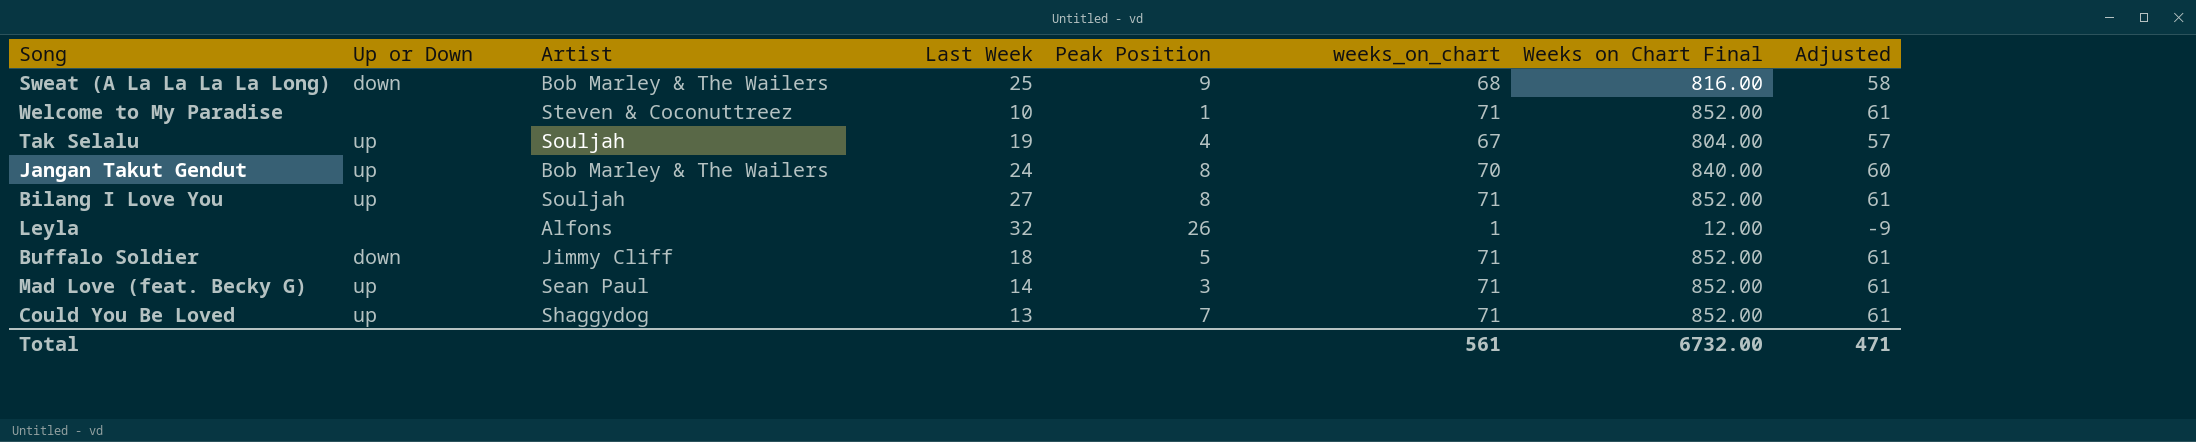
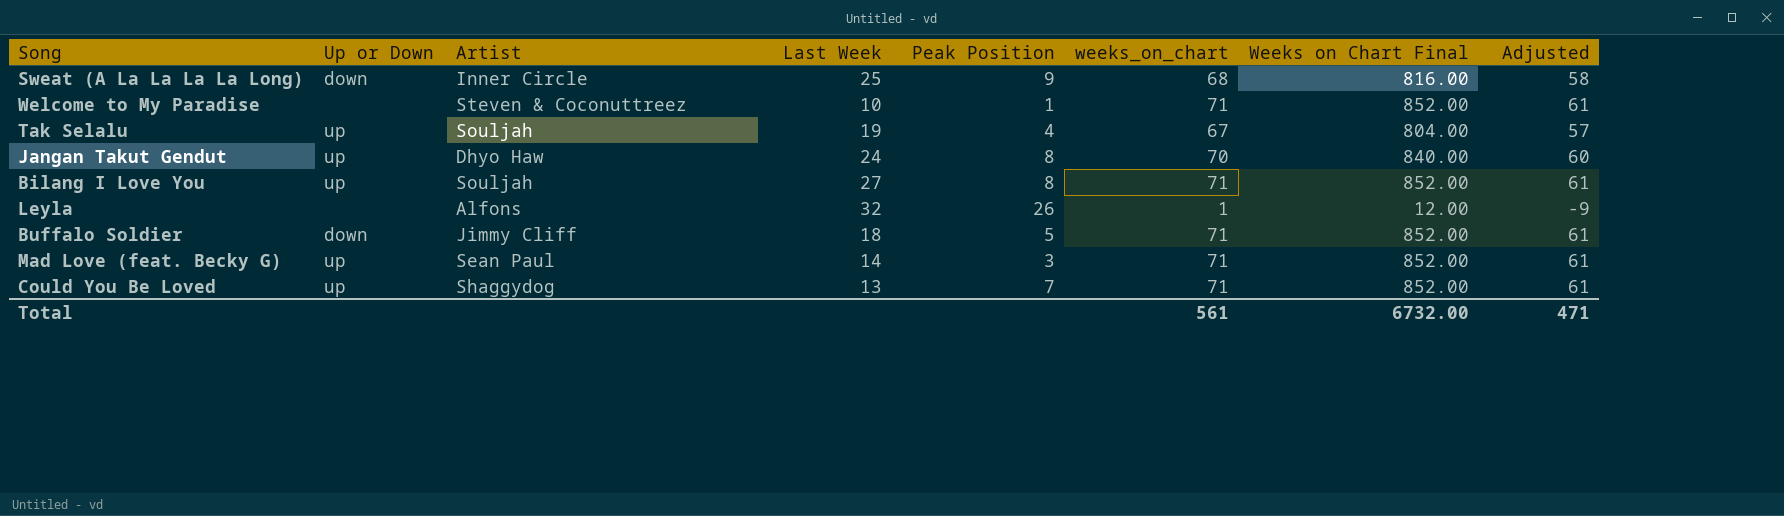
Sweat (A La La La La Long) | Artist: Bob Marley & The Wailers -> Inner Circle
Jangan Takut Gendut | Artist: Bob Marley & The Wailers -> Dhyo Haw

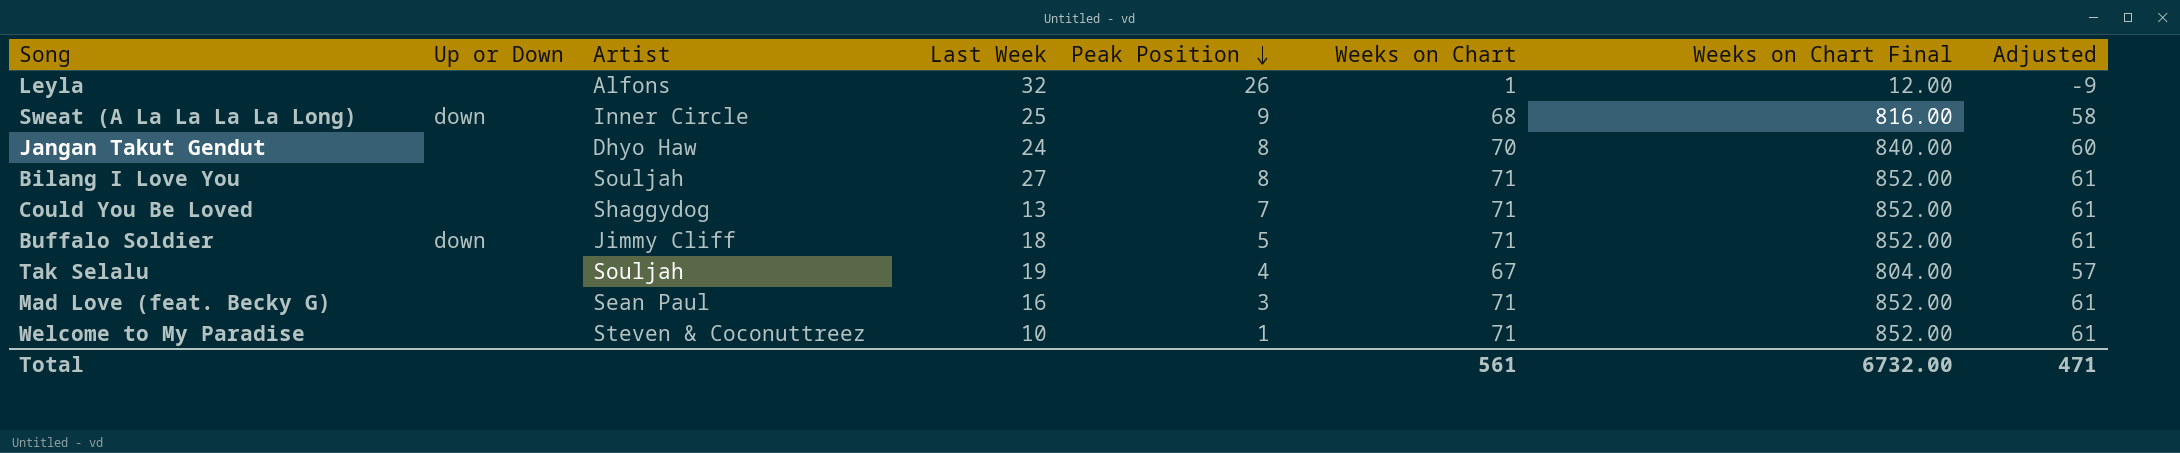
row order: none -> Peak Position descending
column name: weeks_on_chart -> Weeks on Chart
Jangan Takut Gendut | Up or Down: up -> none
Bilang I Love You | Up or Down: up -> none
Could You Be Loved | Up or Down: up -> none
Tak Selalu | Up or Down: up -> none
Mad Love (feat. Becky G) | Up or Down: up -> none
Mad Love (feat. Becky G) | Last Week: 14 -> 16

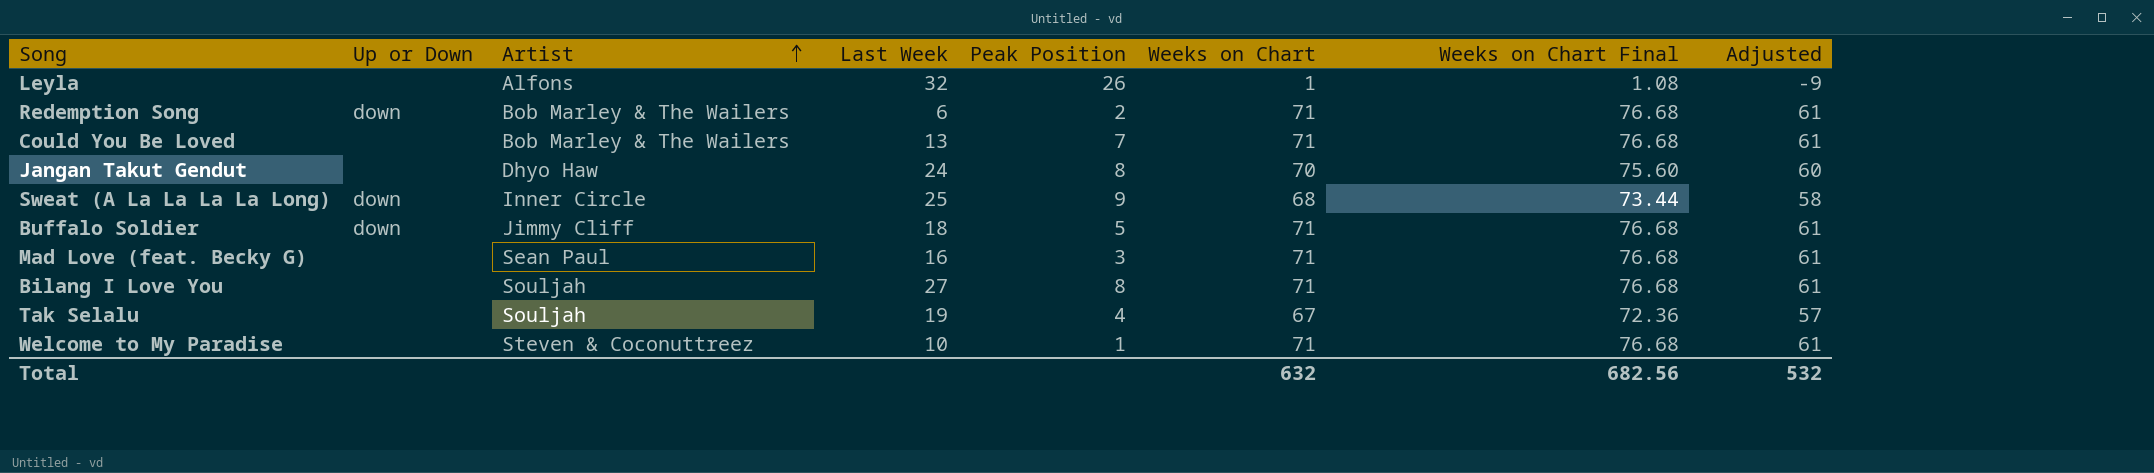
row order: Peak Position descending -> Artist ascending
column Weeks on Chart Final | formula: [Weeks on Chart] * 12 -> [Weeks on Chart] * 1.08
row Redemption Song: none -> down | Bob Marley & The Wailers | 6 | 2 | 71 | 76.68 | 61
Could You Be Loved | Artist: Shaggydog -> Bob Marley & The Wailers
Total | Weeks on Chart: 561 -> 632
Total | Weeks on Chart Final: 6732.00 -> 682.56
Total | Adjusted: 471 -> 532

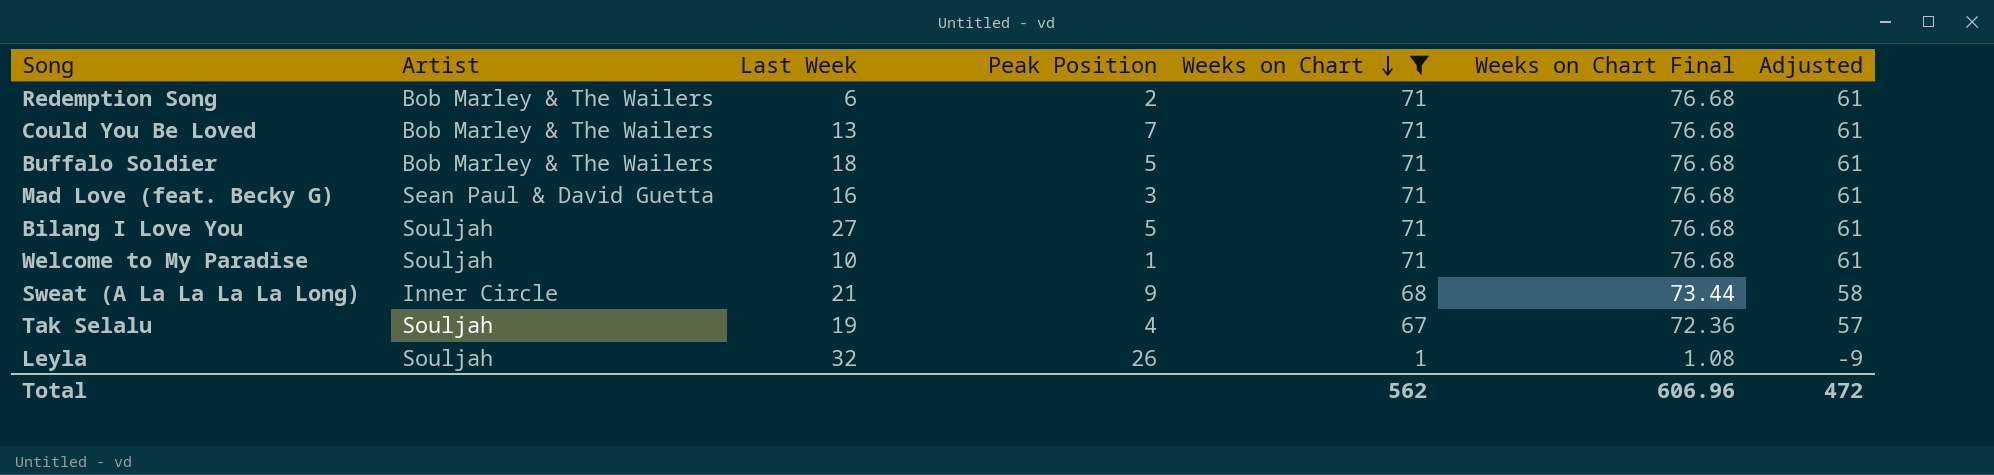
filter: none -> Weeks on Chart != 70
row order: Artist ascending -> Weeks on Chart descending
column Up or Down | position: 2 -> none
Buffalo Soldier | Artist: Jimmy Cliff -> Bob Marley & The Wailers
Mad Love (feat. Becky G) | Artist: Sean Paul -> Sean Paul & David Guetta
Bilang I Love You | Peak Position: 8 -> 5
Welcome to My Paradise | Artist: Steven & Coconuttreez -> Souljah
Sweat (A La La La La Long) | Last Week: 25 -> 21
Leyla | Artist: Alfons -> Souljah
Total | Weeks on Chart: 632 -> 562
Total | Weeks on Chart Final: 682.56 -> 606.96
Total | Adjusted: 532 -> 472

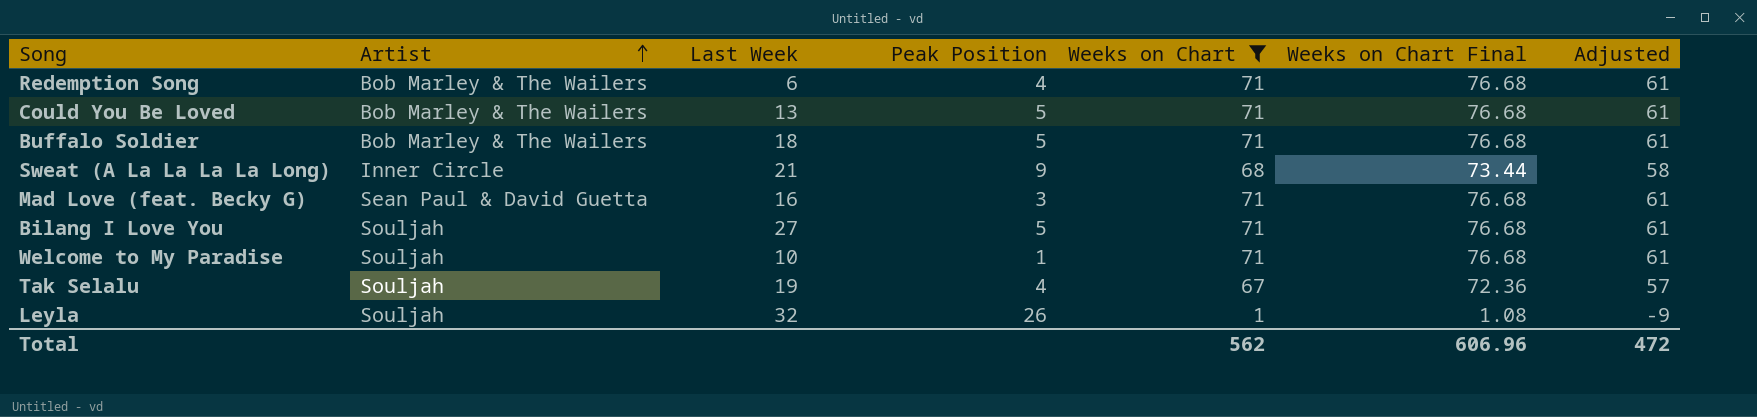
row order: Weeks on Chart descending -> Artist ascending
Redemption Song | Peak Position: 2 -> 4
Could You Be Loved | Peak Position: 7 -> 5

